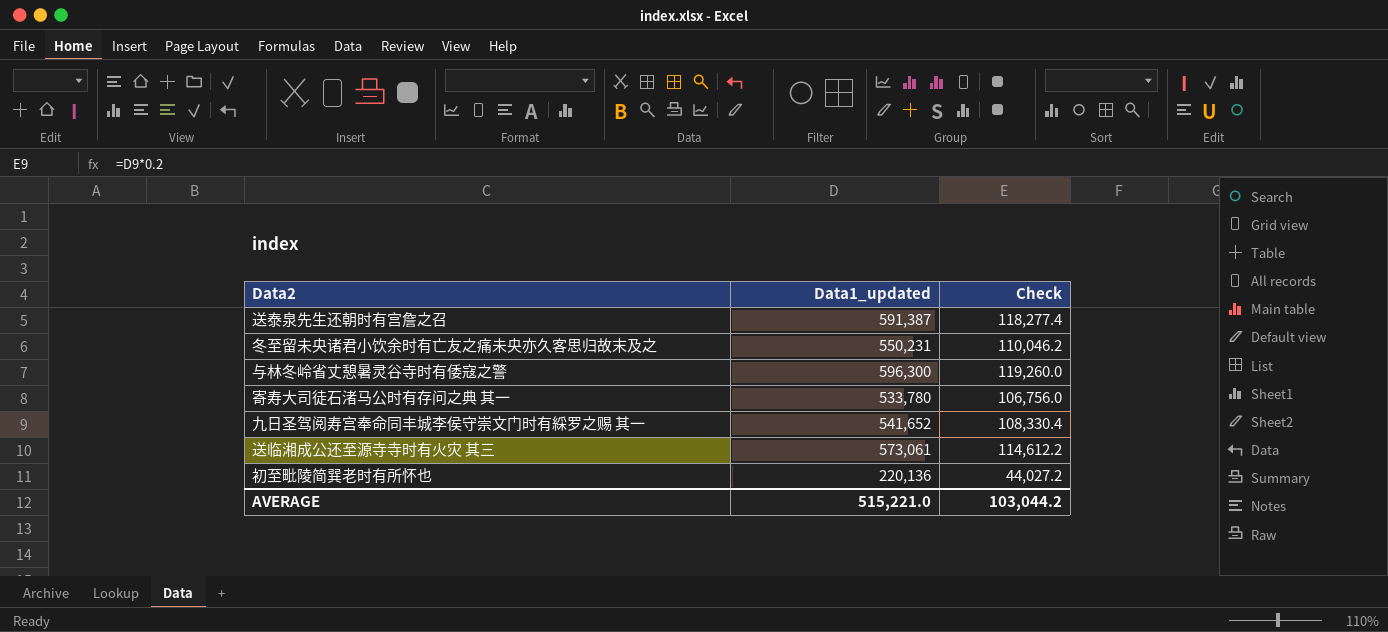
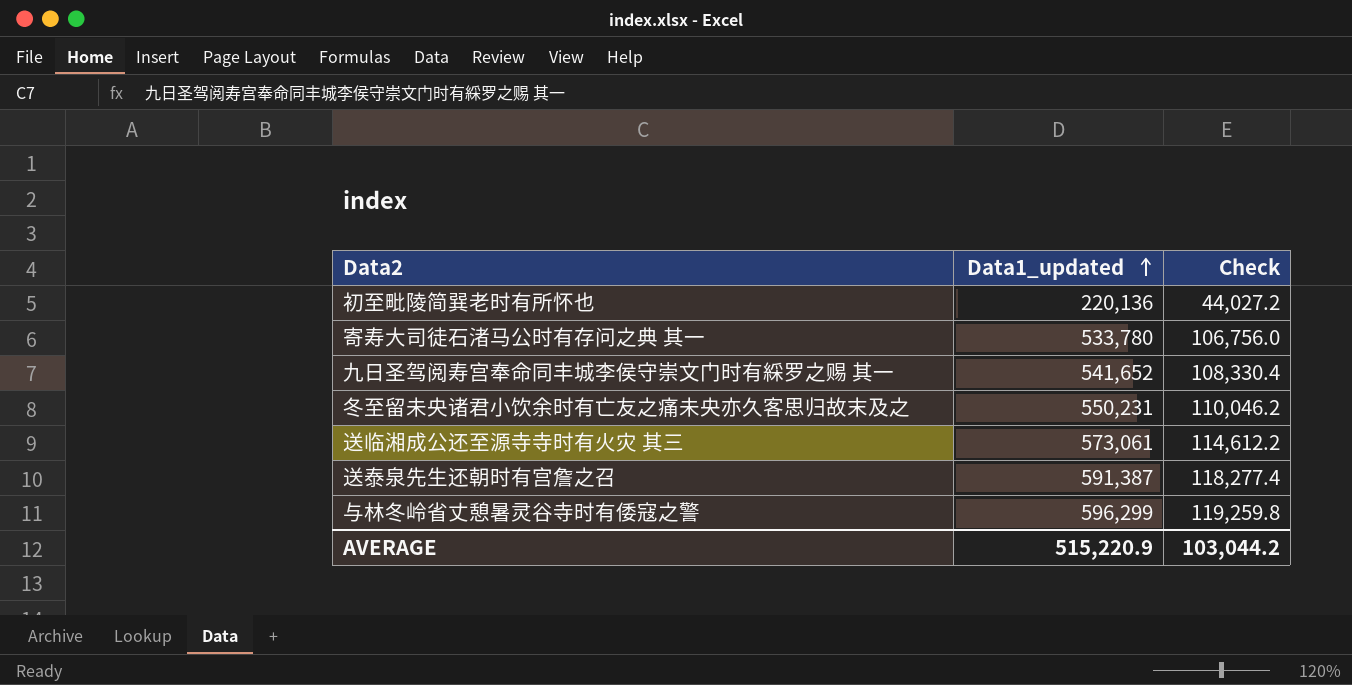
row order: none -> Data1_updated ascending
与林冬岭省丈憩暑灵谷寺时有倭寇之警 | Data1_updated: 596,300 -> 596,299
与林冬岭省丈憩暑灵谷寺时有倭寇之警 | Check: 119,260.0 -> 119,259.8
AVERAGE | Data1_updated: 515,221.0 -> 515,220.9

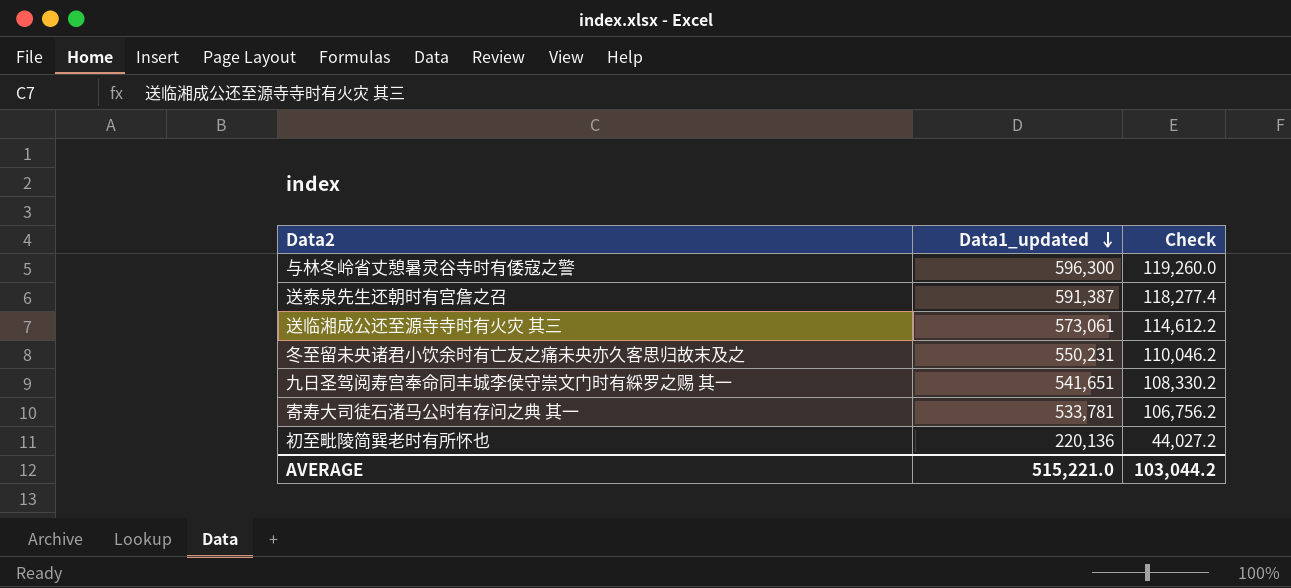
row order: Data1_updated ascending -> Data1_updated descending
与林冬岭省丈憩暑灵谷寺时有倭寇之警 | Data1_updated: 596,299 -> 596,300
与林冬岭省丈憩暑灵谷寺时有倭寇之警 | Check: 119,259.8 -> 119,260.0
九日圣驾阅寿宫奉命同丰城李侯守崇文门时有綵罗之赐 其一 | Data1_updated: 541,652 -> 541,651
九日圣驾阅寿宫奉命同丰城李侯守崇文门时有綵罗之赐 其一 | Check: 108,330.4 -> 108,330.2
寄寿大司徒石渚马公时有存问之典 其一 | Data1_updated: 533,780 -> 533,781
寄寿大司徒石渚马公时有存问之典 其一 | Check: 106,756.0 -> 106,756.2
AVERAGE | Data1_updated: 515,220.9 -> 515,221.0

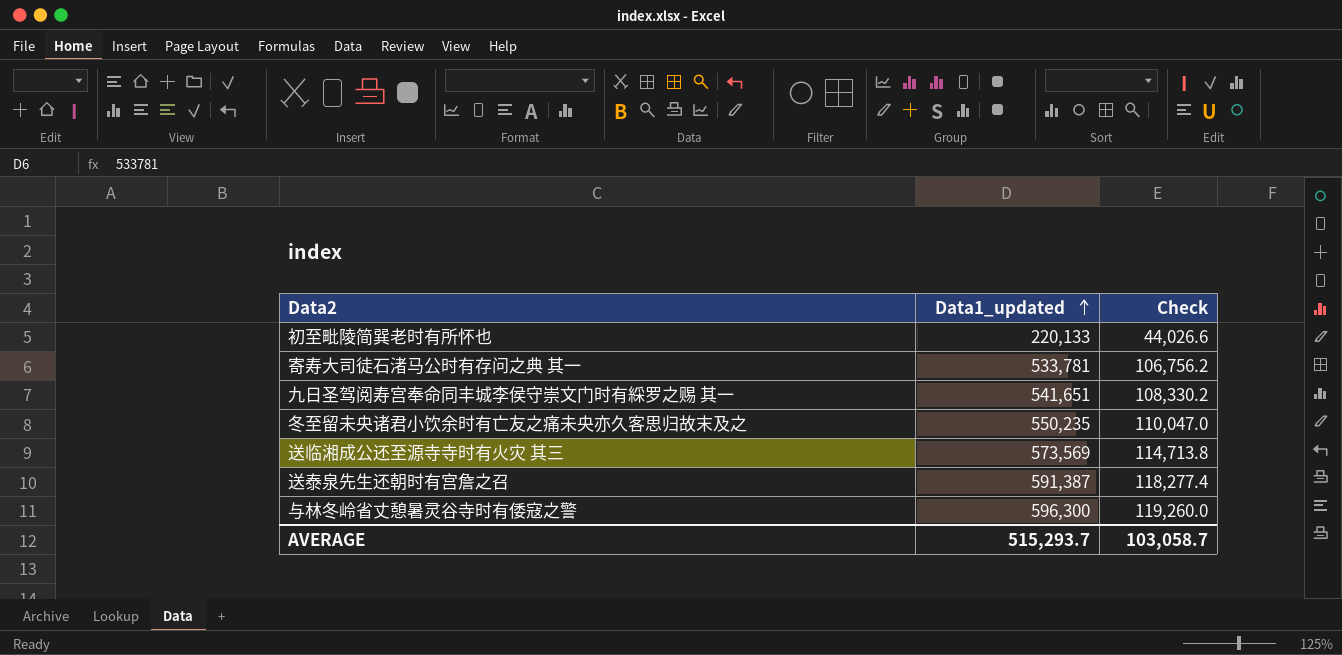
row order: Data1_updated descending -> Data1_updated ascending
初至毗陵简巽老时有所怀也 | Data1_updated: 220,136 -> 220,133
初至毗陵简巽老时有所怀也 | Check: 44,027.2 -> 44,026.6
冬至留未央诸君小饮余时有亡友之痛未央亦久客思归故末及之 | Data1_updated: 550,231 -> 550,235
冬至留未央诸君小饮余时有亡友之痛未央亦久客思归故末及之 | Check: 110,046.2 -> 110,047.0
送临湘成公还至源寺寺时有火灾 其三 | Data1_updated: 573,061 -> 573,569
送临湘成公还至源寺寺时有火灾 其三 | Check: 114,612.2 -> 114,713.8
AVERAGE | Data1_updated: 515,221.0 -> 515,293.7
AVERAGE | Check: 103,044.2 -> 103,058.7

